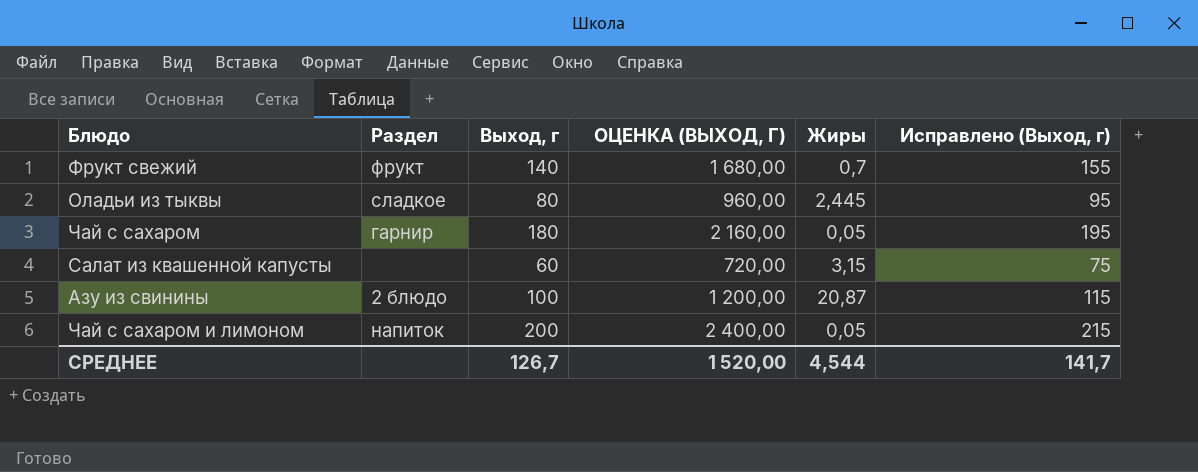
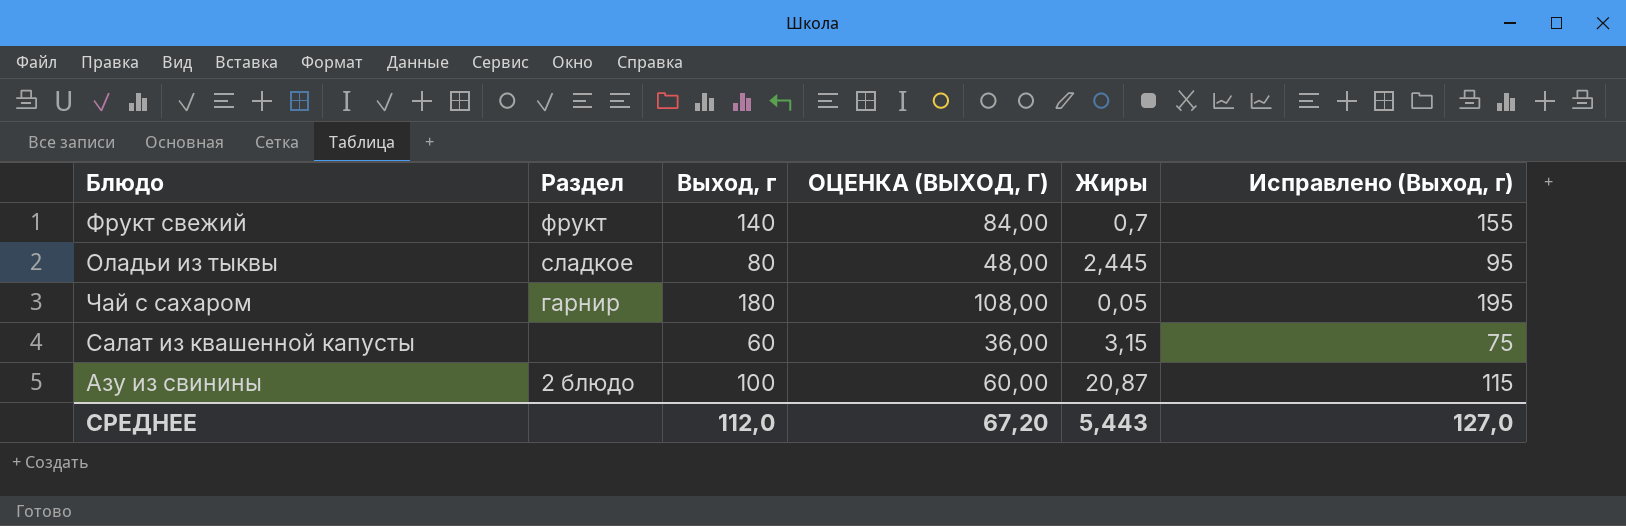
column ОЦЕНКА (ВЫХОД, Г) | formula: [Выход, г] * 12 -> [Выход, г] * 0,6
row Чай с сахаром и лимоном: напиток | 200 | 2 400,00 | 0,05 | 215 -> none
СРЕДНЕЕ | Выход, г: 126,7 -> 112,0
СРЕДНЕЕ | ОЦЕНКА (ВЫХОД, Г): 1 520,00 -> 67,20
СРЕДНЕЕ | Жиры: 4,544 -> 5,443
СРЕДНЕЕ | Исправлено (Выход, г): 141,7 -> 127,0

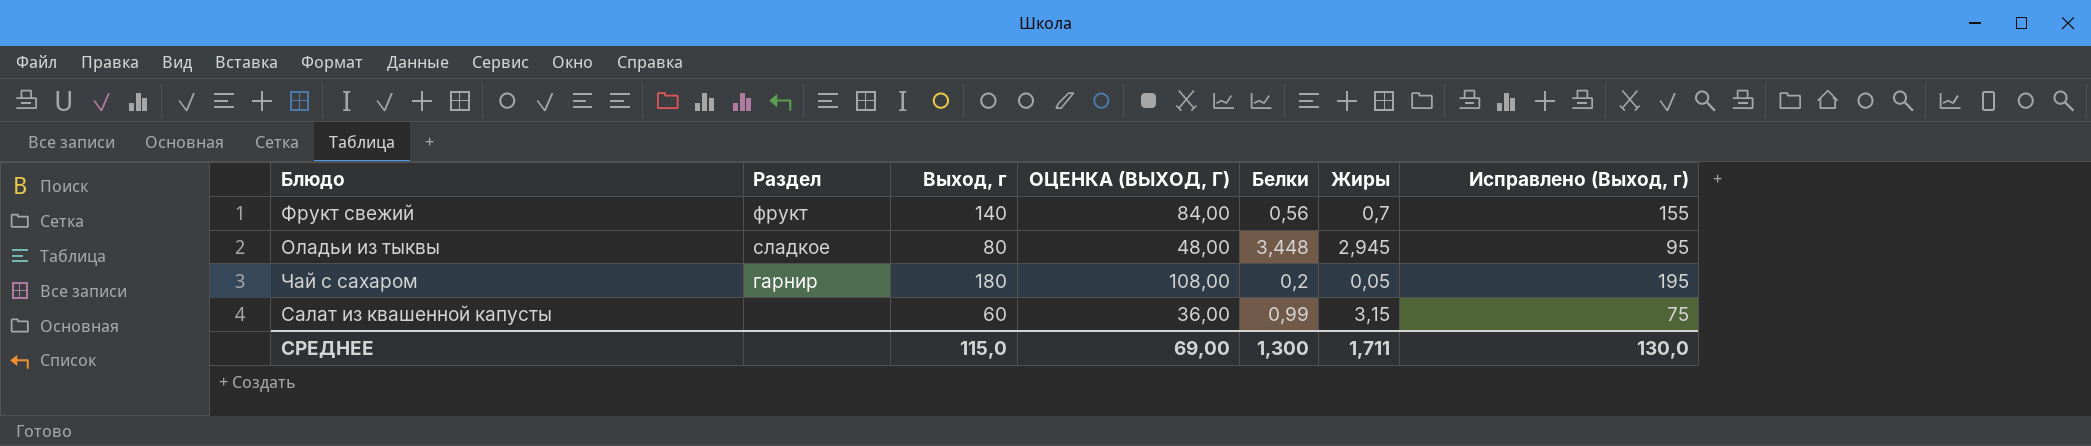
column Белки | position: none -> 5
row Азу из свинины: 2 блюдо | 100 | 60,00 | 20,87 | 115 -> none
Оладьи из тыквы | Жиры: 2,445 -> 2,945
СРЕДНЕЕ | Выход, г: 112,0 -> 115,0
СРЕДНЕЕ | ОЦЕНКА (ВЫХОД, Г): 67,20 -> 69,00
СРЕДНЕЕ | Жиры: 5,443 -> 1,711
СРЕДНЕЕ | Исправлено (Выход, г): 127,0 -> 130,0

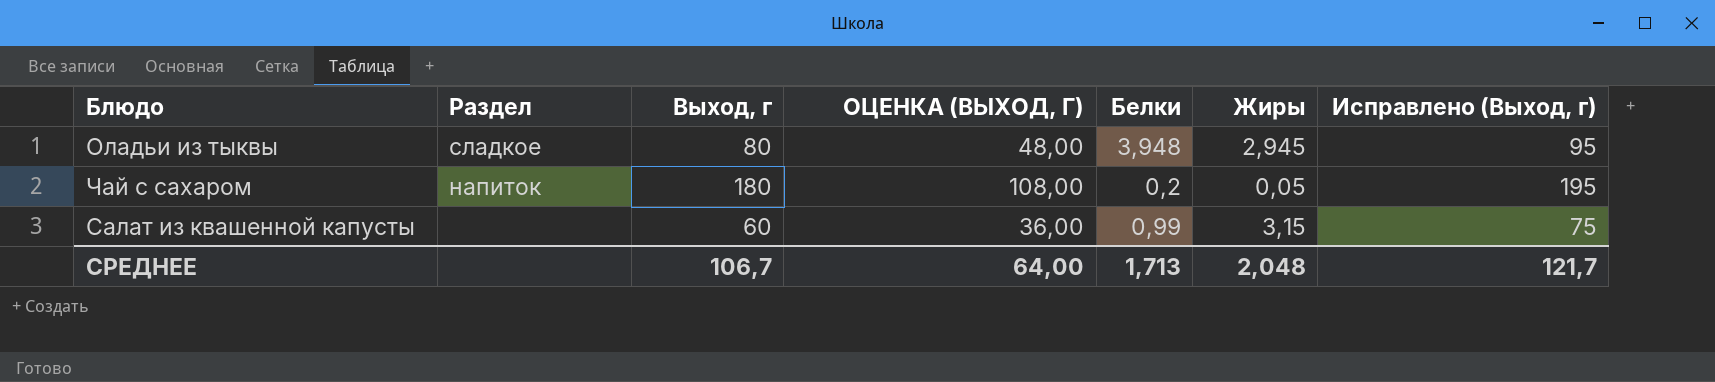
row Фрукт свежий: фрукт | 140 | 84,00 | 0,56 | 0,7 | 155 -> none
Оладьи из тыквы | Белки: 3,448 -> 3,948
Чай с сахаром | Раздел: гарнир -> напиток
СРЕДНЕЕ | Выход, г: 115,0 -> 106,7
СРЕДНЕЕ | ОЦЕНКА (ВЫХОД, Г): 69,00 -> 64,00
СРЕДНЕЕ | Белки: 1,300 -> 1,713
СРЕДНЕЕ | Жиры: 1,711 -> 2,048
СРЕДНЕЕ | Исправлено (Выход, г): 130,0 -> 121,7

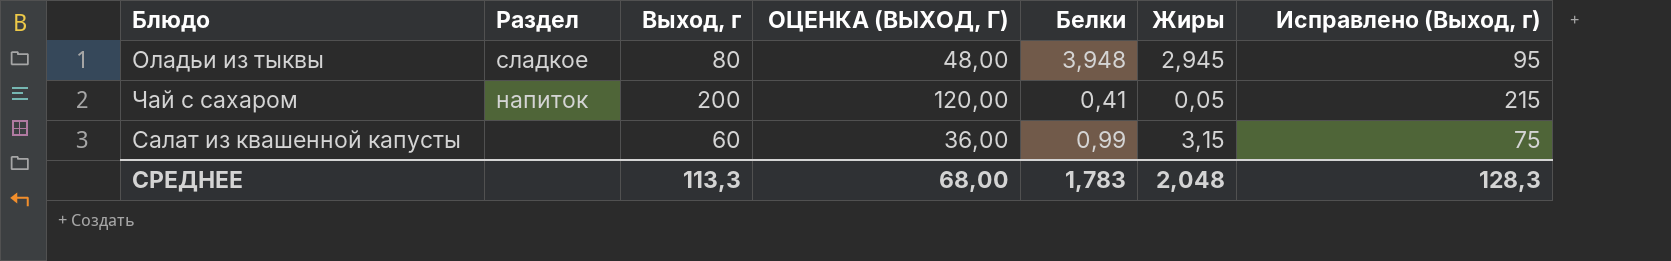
Чай с сахаром | Выход, г: 180 -> 200
Чай с сахаром | ОЦЕНКА (ВЫХОД, Г): 108,00 -> 120,00
Чай с сахаром | Белки: 0,2 -> 0,41
Чай с сахаром | Исправлено (Выход, г): 195 -> 215
СРЕДНЕЕ | Выход, г: 106,7 -> 113,3
СРЕДНЕЕ | ОЦЕНКА (ВЫХОД, Г): 64,00 -> 68,00
СРЕДНЕЕ | Белки: 1,713 -> 1,783
СРЕДНЕЕ | Исправлено (Выход, г): 121,7 -> 128,3

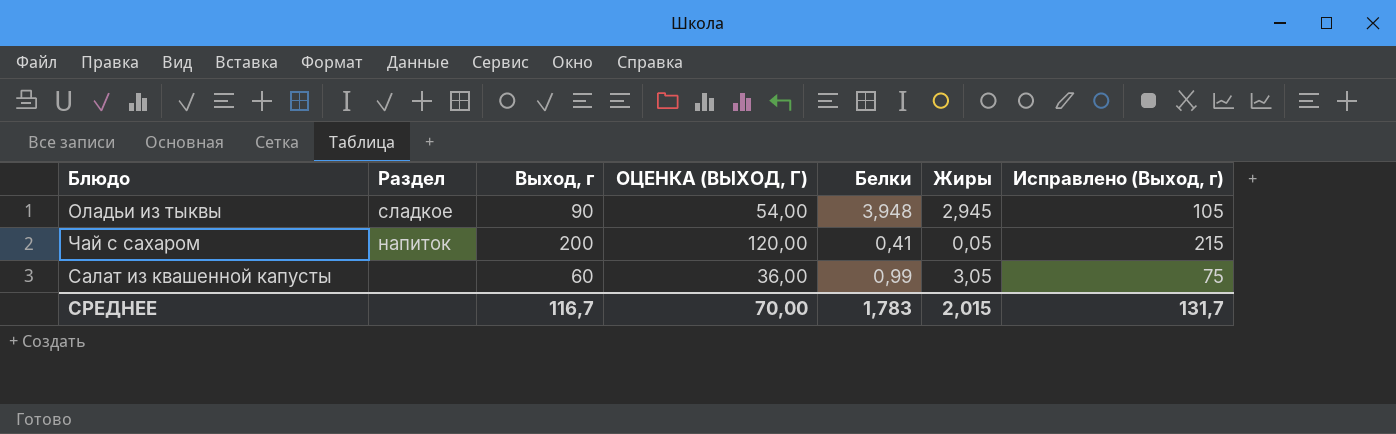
Оладьи из тыквы | Выход, г: 80 -> 90
Оладьи из тыквы | ОЦЕНКА (ВЫХОД, Г): 48,00 -> 54,00
Оладьи из тыквы | Исправлено (Выход, г): 95 -> 105
Салат из квашенной капусты | Жиры: 3,15 -> 3,05
СРЕДНЕЕ | Выход, г: 113,3 -> 116,7
СРЕДНЕЕ | ОЦЕНКА (ВЫХОД, Г): 68,00 -> 70,00
СРЕДНЕЕ | Жиры: 2,048 -> 2,015
СРЕДНЕЕ | Исправлено (Выход, г): 128,3 -> 131,7

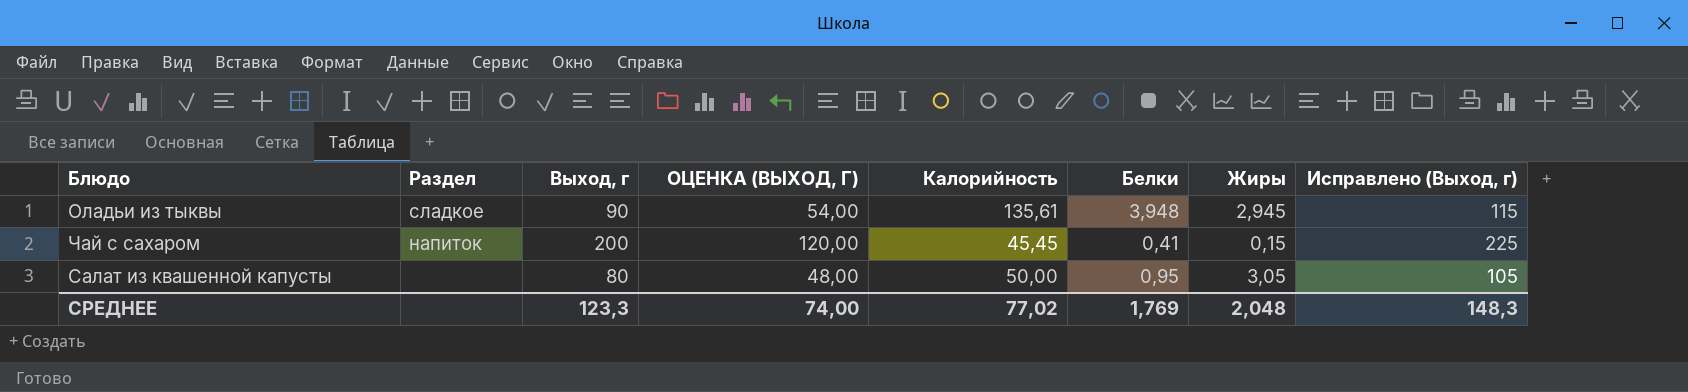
column Калорийность | position: none -> 5
column Исправлено (Выход, г) | formula: [Выход, г] + 15 -> [Выход, г] + 25
Чай с сахаром | Жиры: 0,05 -> 0,15
Салат из квашенной капусты | Выход, г: 60 -> 80
Салат из квашенной капусты | ОЦЕНКА (ВЫХОД, Г): 36,00 -> 48,00
Салат из квашенной капусты | Белки: 0,99 -> 0,95
СРЕДНЕЕ | Выход, г: 116,7 -> 123,3
СРЕДНЕЕ | ОЦЕНКА (ВЫХОД, Г): 70,00 -> 74,00
СРЕДНЕЕ | Белки: 1,783 -> 1,769
СРЕДНЕЕ | Жиры: 2,015 -> 2,048
СРЕДНЕЕ | Исправлено (Выход, г): 131,7 -> 148,3

